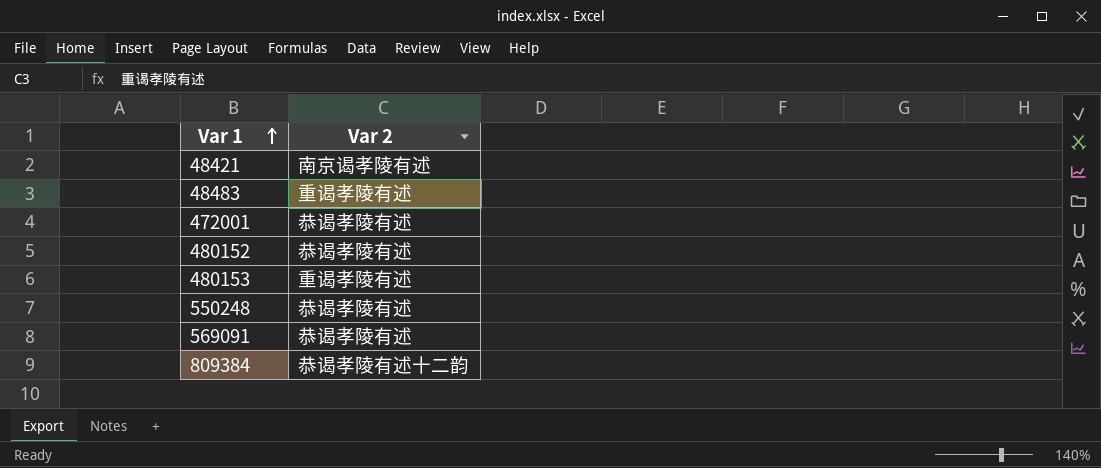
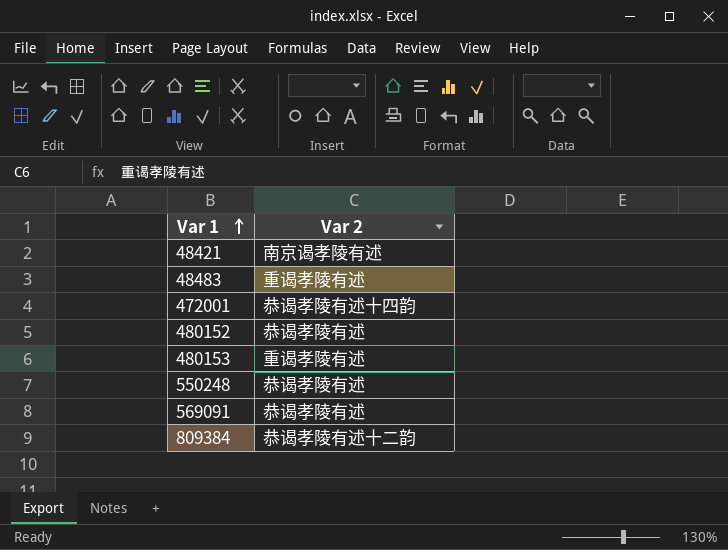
472001 | Var 2: 恭谒孝陵有述 -> 恭谒孝陵有述十四韵

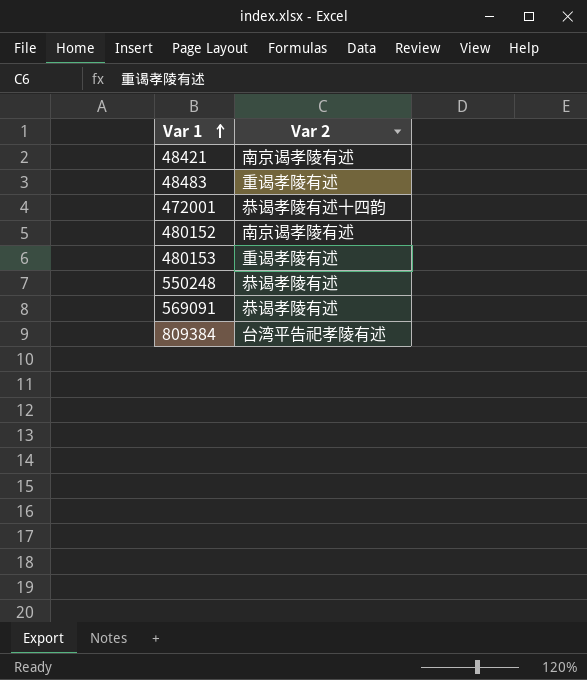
480152 | Var 2: 恭谒孝陵有述 -> 南京谒孝陵有述
809384 | Var 2: 恭谒孝陵有述十二韵 -> 台湾平告祀孝陵有述

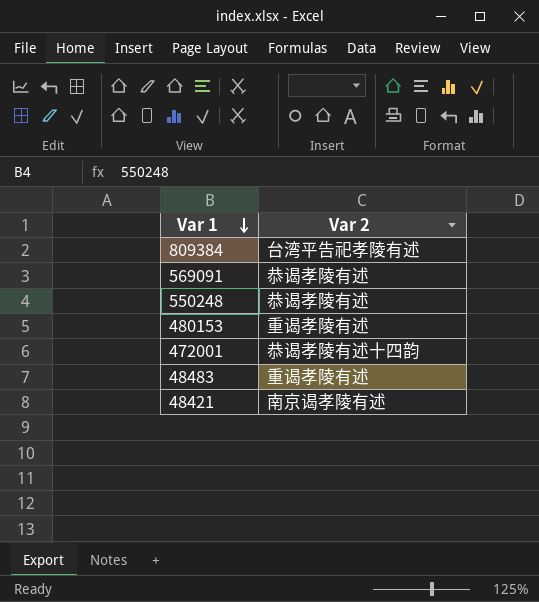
row order: Var 1 ascending -> Var 1 descending
row 480152: 南京谒孝陵有述 -> none

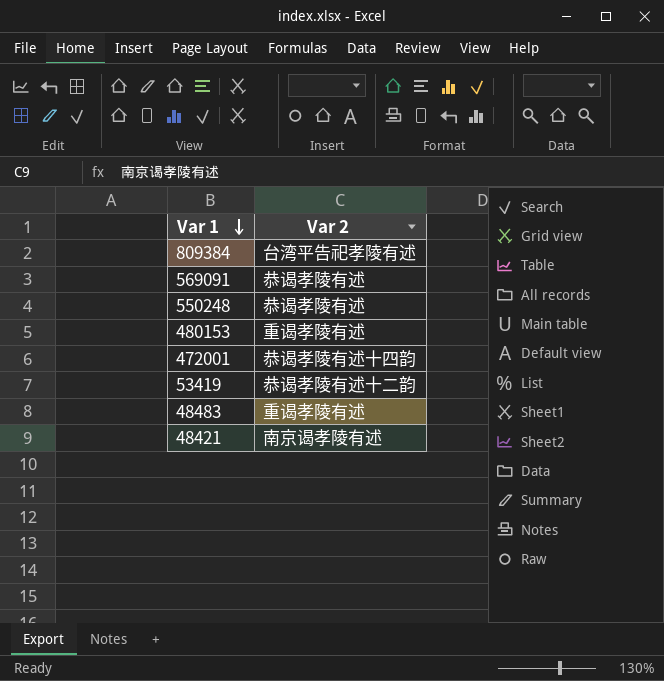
row 53419: none -> 恭谒孝陵有述十二韵

